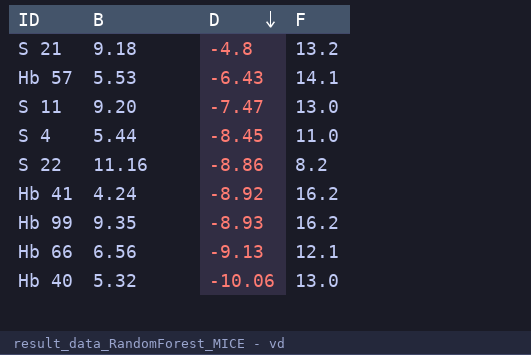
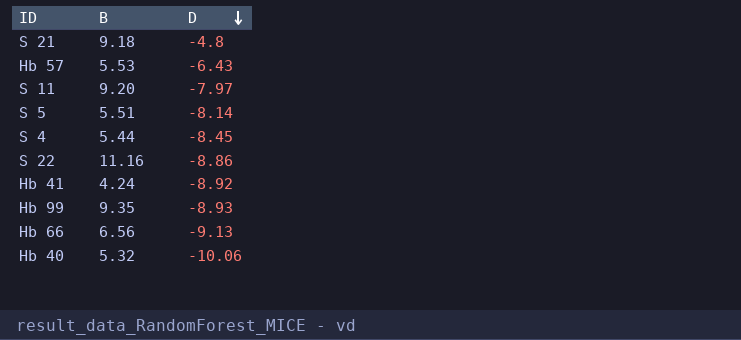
column F | position: 4 -> none
S 11 | D: -7.47 -> -7.97
row S 5: none -> 5.51 | -8.14

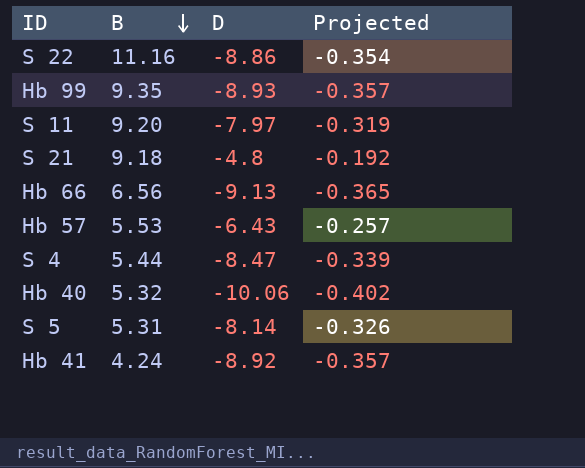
row order: D descending -> B descending
column Projected | formula: none -> [D] * 0.04
S 4 | D: -8.45 -> -8.47
S 5 | B: 5.51 -> 5.31

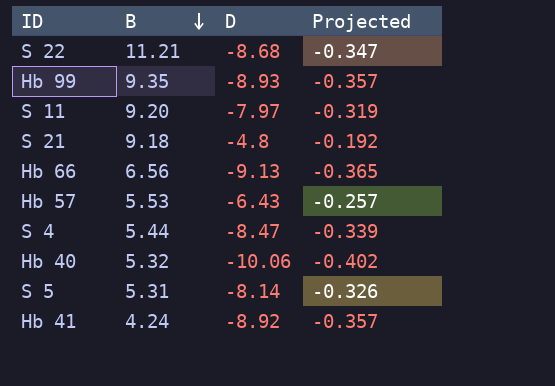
S 22 | B: 11.16 -> 11.21
S 22 | D: -8.86 -> -8.68
S 22 | Projected: -0.354 -> -0.347

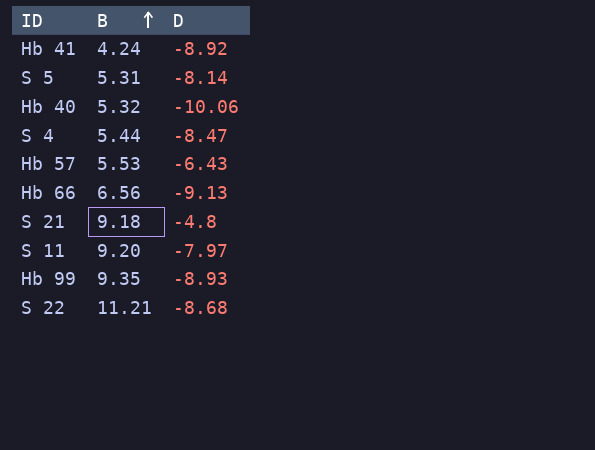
row order: B descending -> B ascending
column Projected | formula: [D] * 0.04 -> none

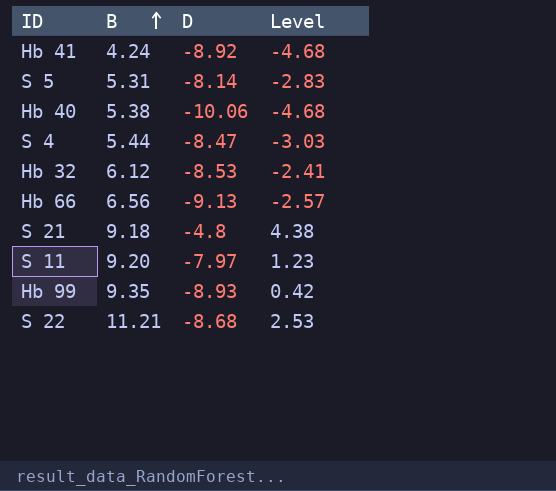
column Level | formula: none -> [B] + [D]
row Hb 57: 5.53 | -6.43 -> none
Hb 40 | B: 5.32 -> 5.38
row Hb 32: none -> 6.12 | -8.53 | -2.41

